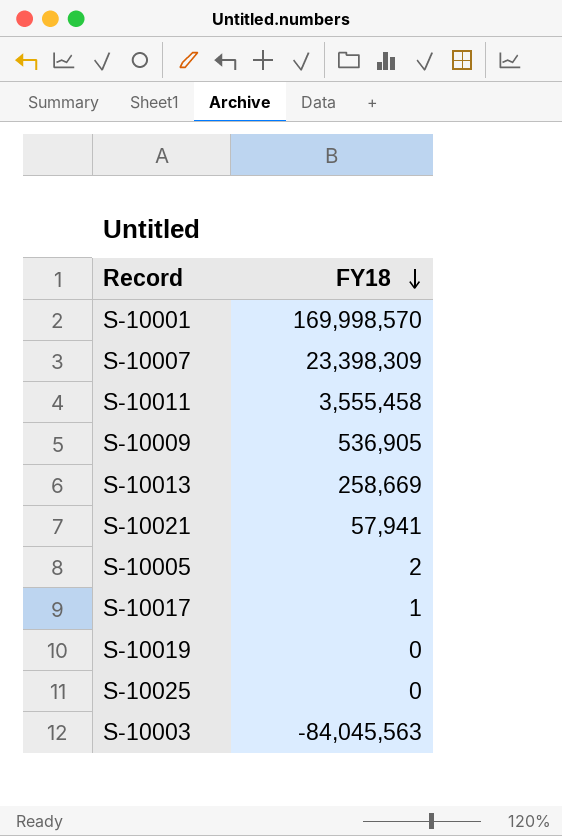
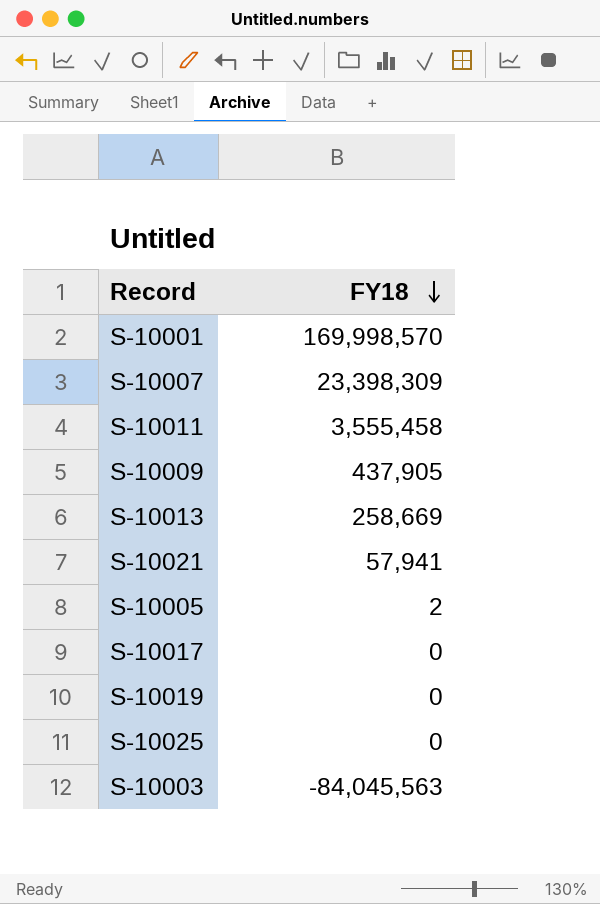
S-10009 | FY18: 536,905 -> 437,905
S-10017 | FY18: 1 -> 0

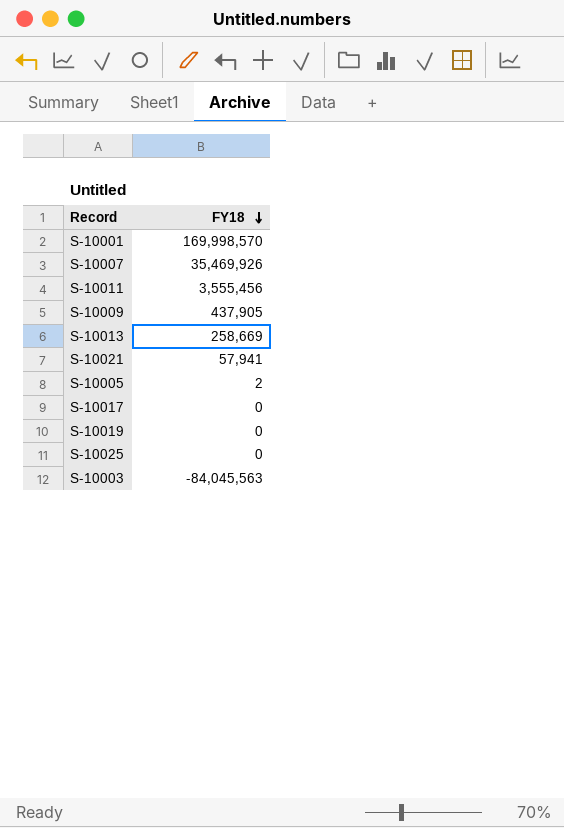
S-10007 | FY18: 23,398,309 -> 35,469,926
S-10011 | FY18: 3,555,458 -> 3,555,456

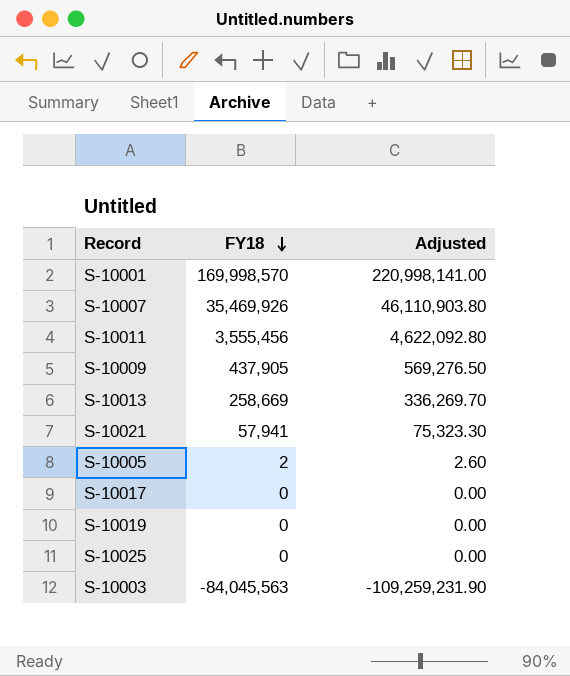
column Adjusted | formula: none -> [FY18] * 1.3

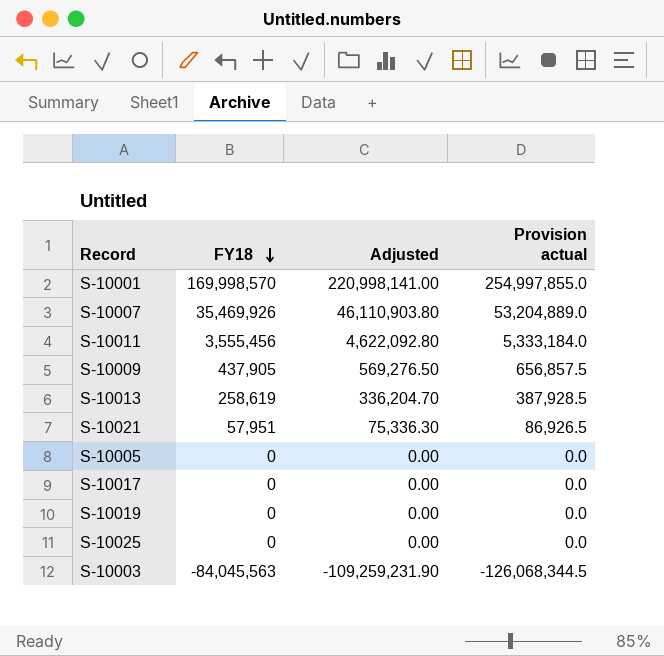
column Provision actual | formula: none -> [FY18] * 1.5
S-10013 | FY18: 258,669 -> 258,619
S-10013 | Adjusted: 336,269.70 -> 336,204.70
S-10021 | FY18: 57,941 -> 57,951
S-10021 | Adjusted: 75,323.30 -> 75,336.30
S-10005 | FY18: 2 -> 0
S-10005 | Adjusted: 2.60 -> 0.00

